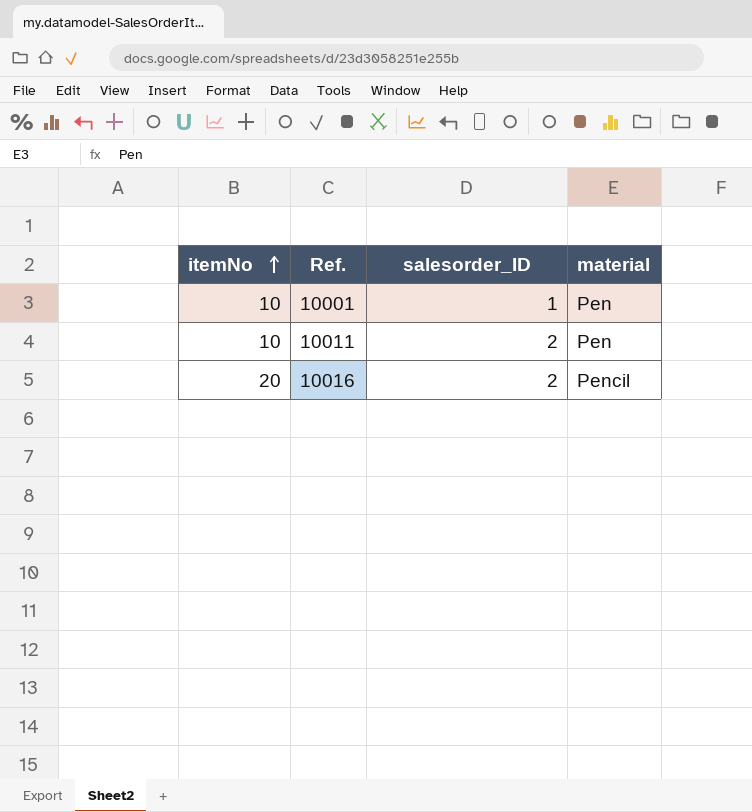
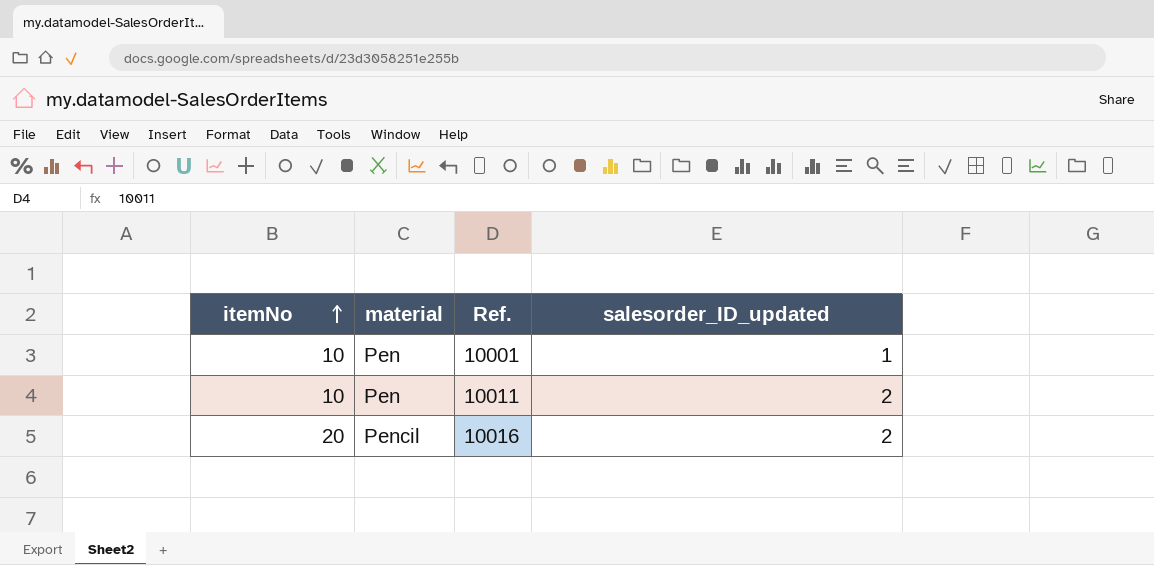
column material | position: 4 -> 2
column name: salesorder_ID -> salesorder_ID_updated

